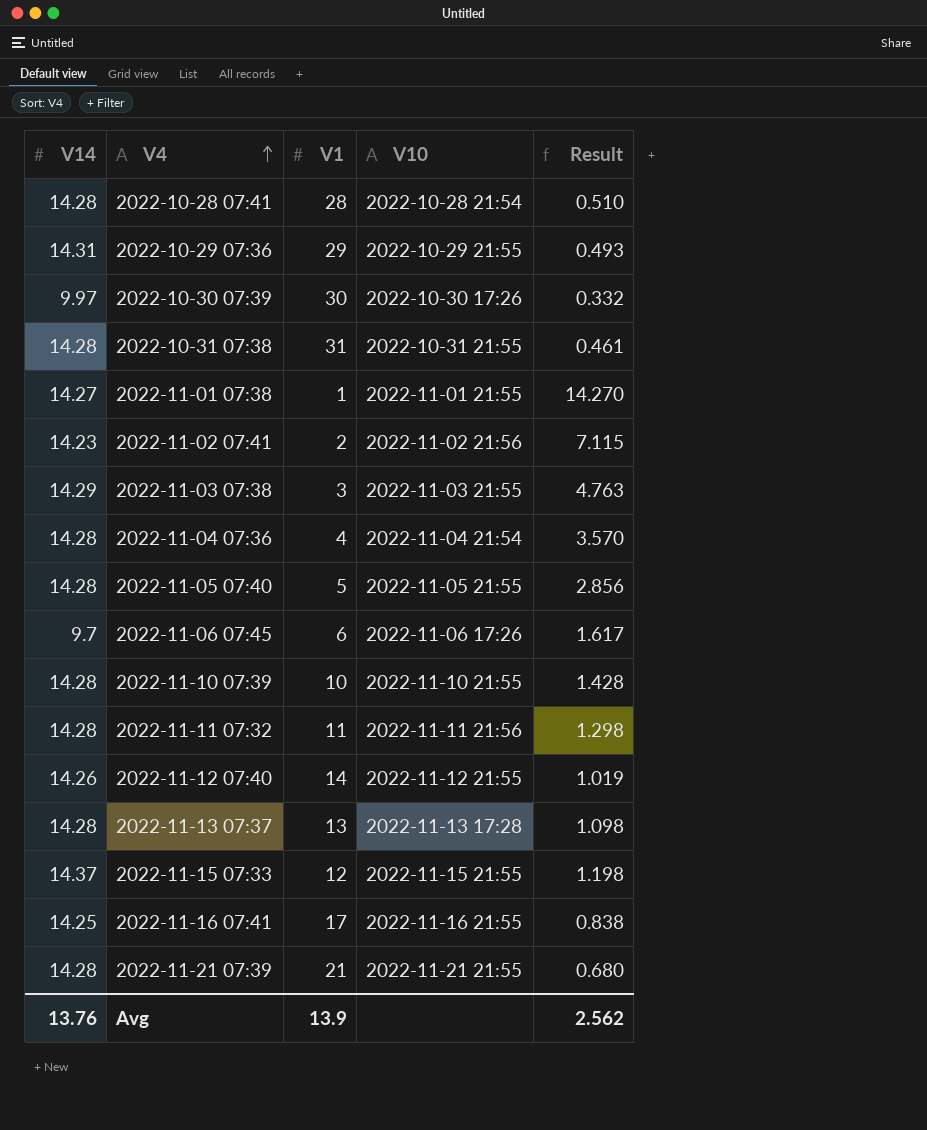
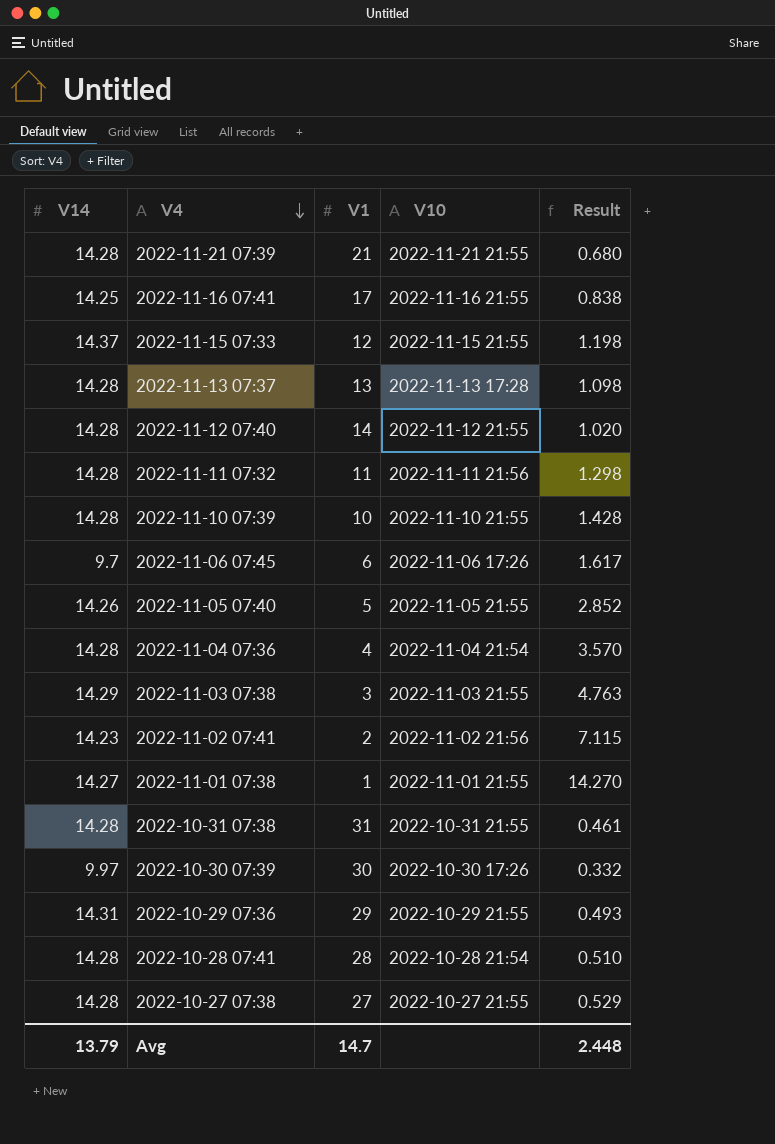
row order: V4 ascending -> V4 descending
2022-11-12 07:40 | V14: 14.26 -> 14.28
2022-11-12 07:40 | Result: 1.019 -> 1.020
2022-11-05 07:40 | V14: 14.28 -> 14.26
2022-11-05 07:40 | Result: 2.856 -> 2.852
row 2022-10-27 07:38: none -> 14.28 | 27 | 2022-10-27 21:55 | 0.529
Avg | V14: 13.76 -> 13.79
Avg | V1: 13.9 -> 14.7
Avg | Result: 2.562 -> 2.448

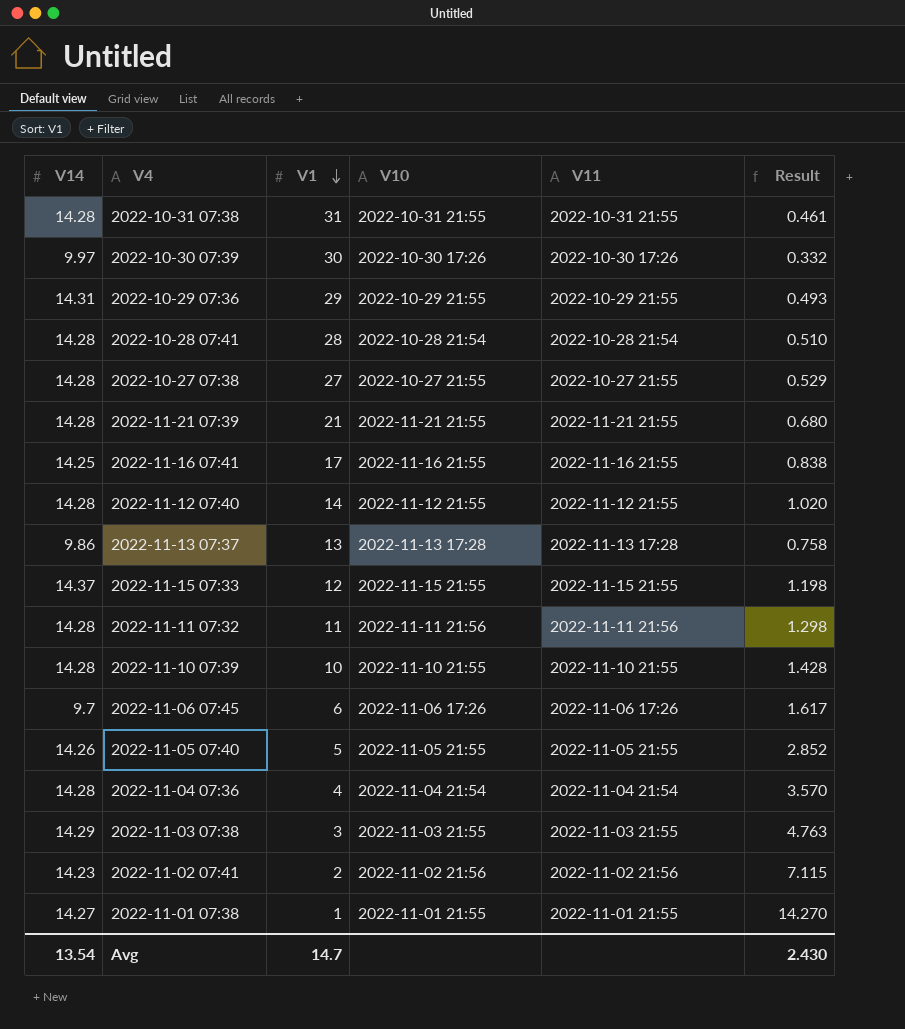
row order: V4 descending -> V1 descending
column V11 | position: none -> 5
2022-11-13 07:37 | V14: 14.28 -> 9.86
2022-11-13 07:37 | Result: 1.098 -> 0.758
Avg | V14: 13.79 -> 13.54
Avg | Result: 2.448 -> 2.430

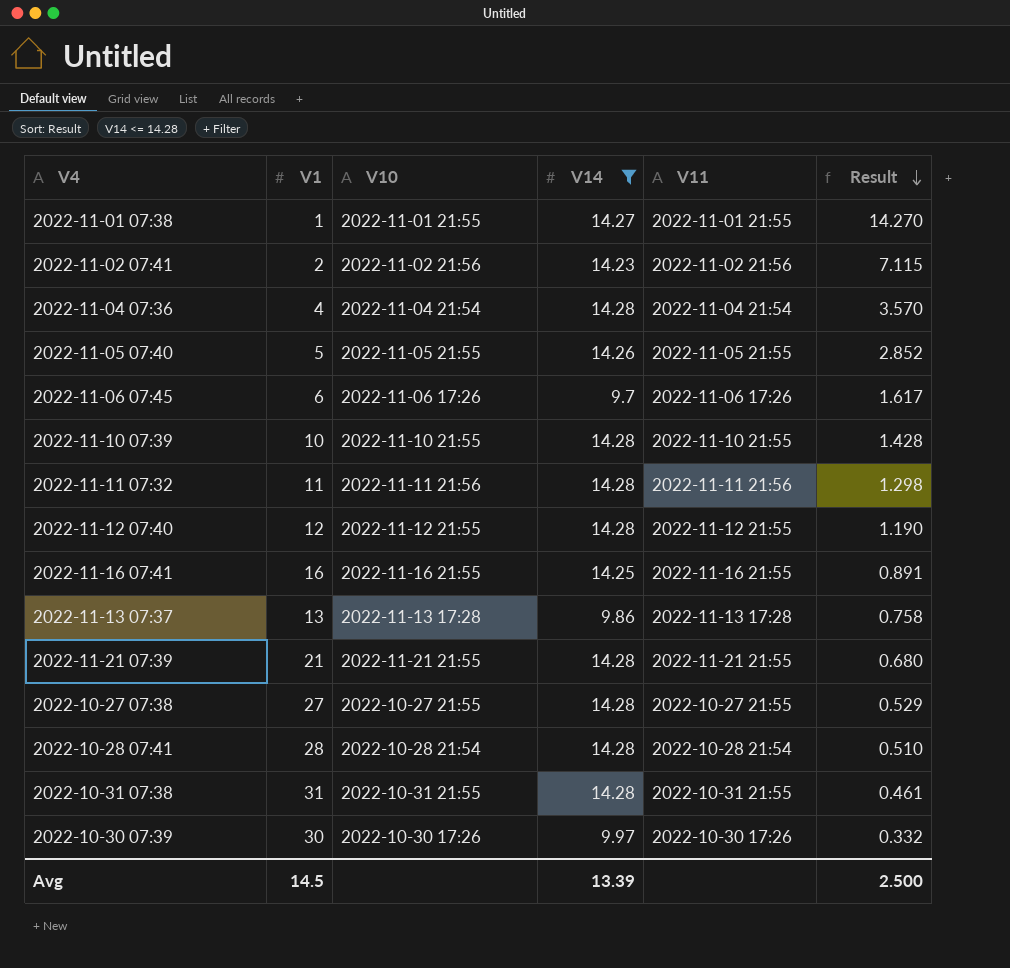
filter: none -> V14 <= 14.28
row order: V1 descending -> Result descending
column V14 | position: 1 -> 4
2022-11-12 07:40 | V1: 14 -> 12
2022-11-12 07:40 | Result: 1.020 -> 1.190
2022-11-16 07:41 | V1: 17 -> 16
2022-11-16 07:41 | Result: 0.838 -> 0.891
Avg | V1: 14.7 -> 14.5
Avg | V14: 13.54 -> 13.39
Avg | Result: 2.430 -> 2.500

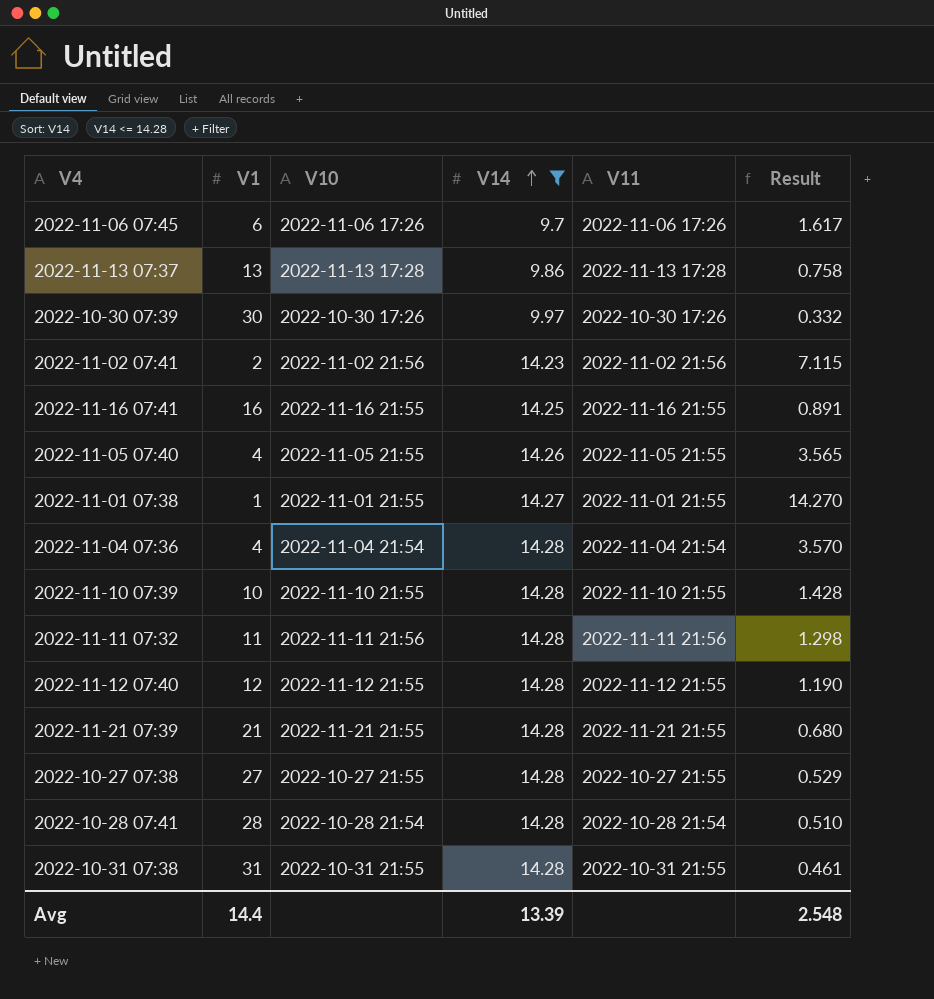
row order: Result descending -> V14 ascending
2022-11-05 07:40 | V1: 5 -> 4
2022-11-05 07:40 | Result: 2.852 -> 3.565
Avg | V1: 14.5 -> 14.4
Avg | Result: 2.500 -> 2.548

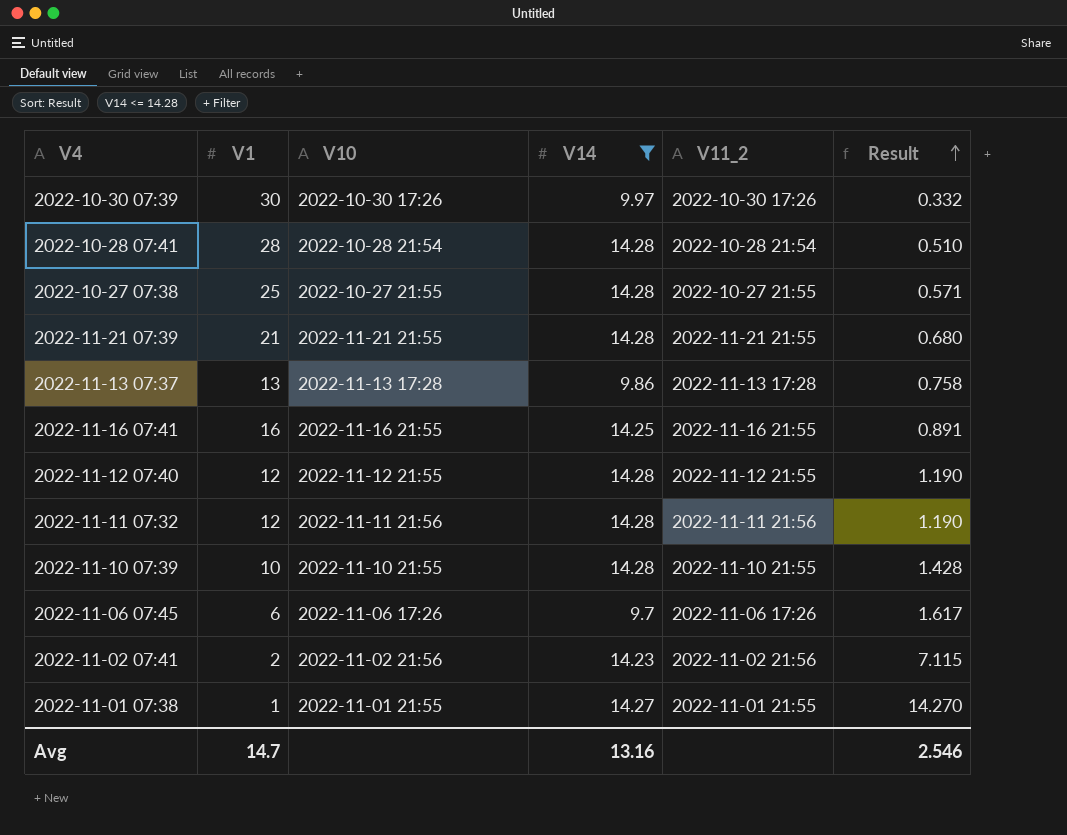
row order: V14 ascending -> Result ascending
column name: V11 -> V11_2
row 2022-11-05 07:40: 4 | 2022-11-05 21:55 | 14.26 | 2022-11-05 21:55 | 3.565 -> none
row 2022-11-04 07:36: 4 | 2022-11-04 21:54 | 14.28 | 2022-11-04 21:54 | 3.570 -> none
row 2022-10-31 07:38: 31 | 2022-10-31 21:55 | 14.28 | 2022-10-31 21:55 | 0.461 -> none
2022-10-27 07:38 | V1: 27 -> 25
2022-10-27 07:38 | Result: 0.529 -> 0.571
2022-11-11 07:32 | V1: 11 -> 12
2022-11-11 07:32 | Result: 1.298 -> 1.190
Avg | V1: 14.4 -> 14.7
Avg | V14: 13.39 -> 13.16
Avg | Result: 2.548 -> 2.546

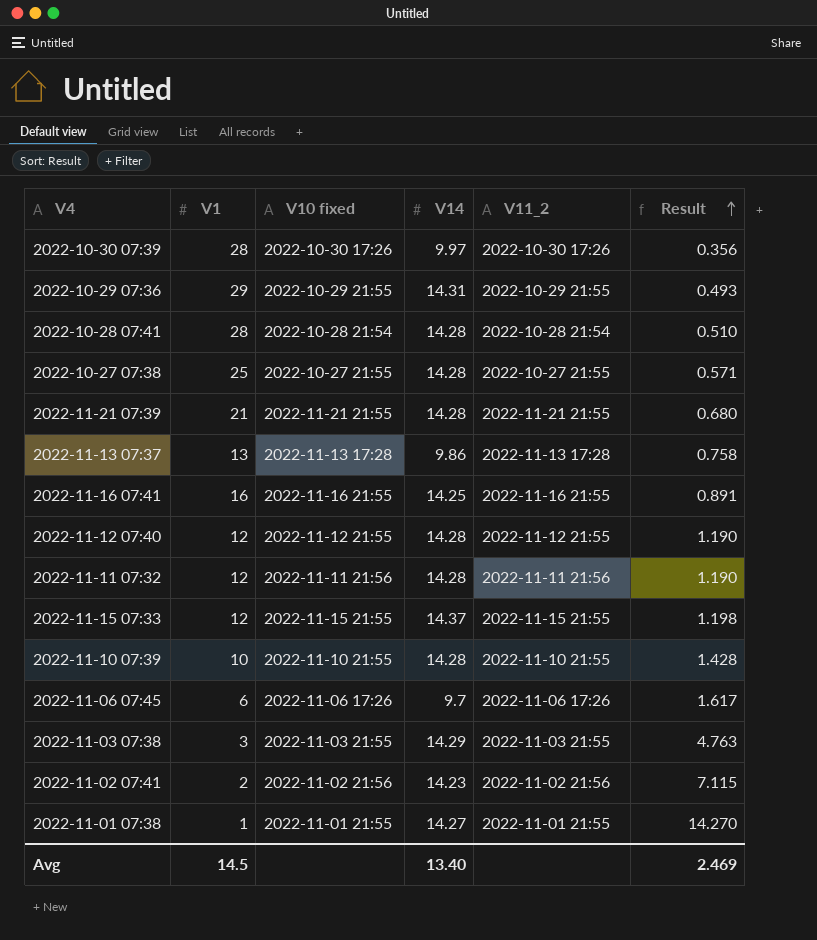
filter: V14 <= 14.28 -> none
column name: V10 -> V10 fixed
2022-10-30 07:39 | V1: 30 -> 28
2022-10-30 07:39 | Result: 0.332 -> 0.356
Avg | V1: 14.7 -> 14.5
Avg | V14: 13.16 -> 13.40
Avg | Result: 2.546 -> 2.469

